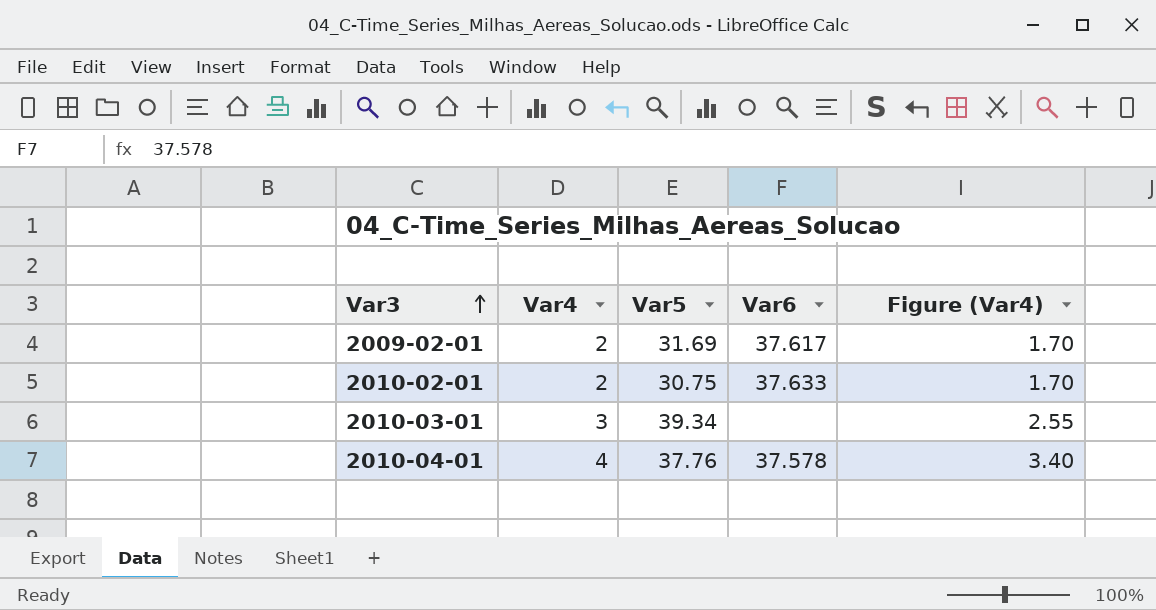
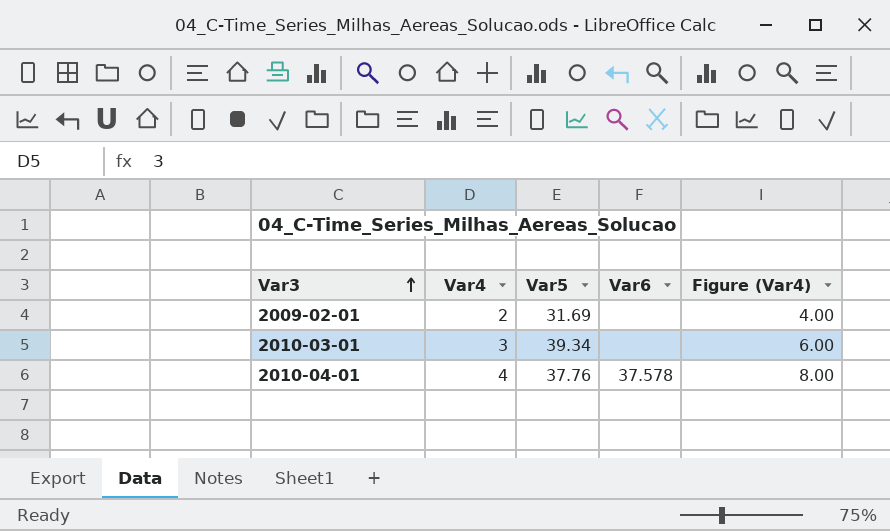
column Figure (Var4) | formula: [Var4] * 0.85 -> [Var4] * 2
row 2010-02-01: 2 | 30.75 | 37.633 | 1.70 -> none
2009-02-01 | Var6: 37.617 -> none

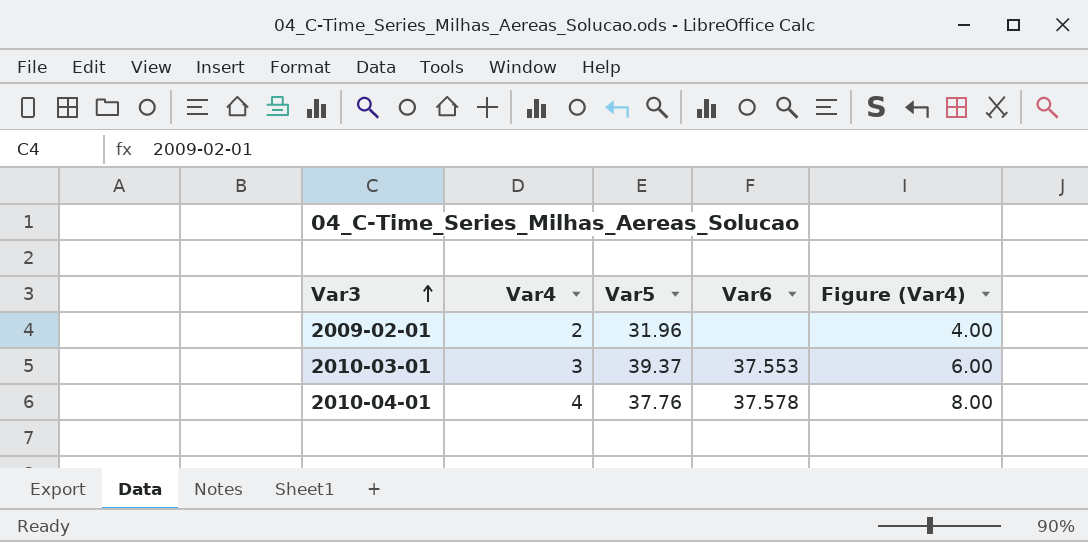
2009-02-01 | Var5: 31.69 -> 31.96
2010-03-01 | Var5: 39.34 -> 39.37
2010-03-01 | Var6: none -> 37.553

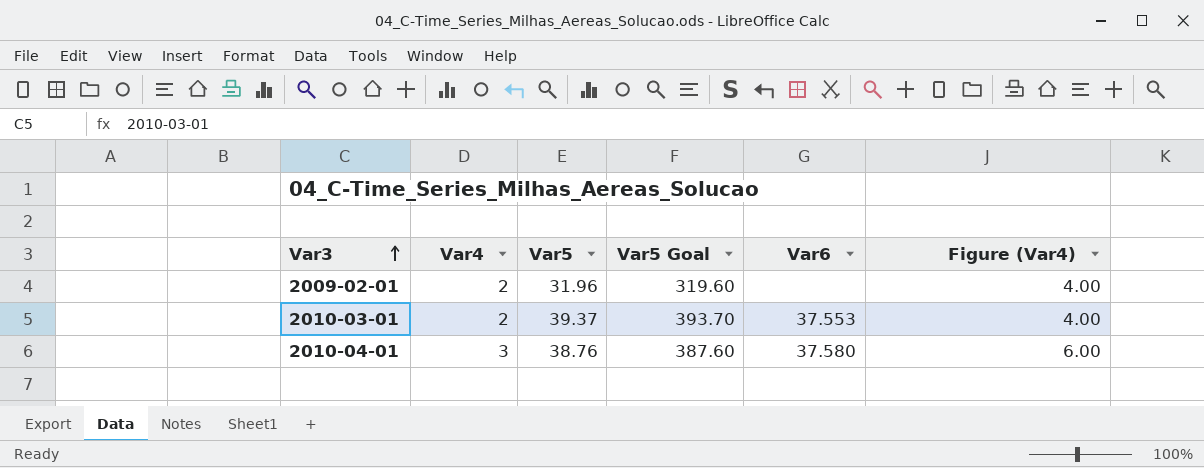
column Var5 Goal | formula: none -> [Var5] * 10
2010-03-01 | Var4: 3 -> 2
2010-03-01 | Figure (Var4): 6.00 -> 4.00
2010-04-01 | Var4: 4 -> 3
2010-04-01 | Var5: 37.76 -> 38.76
2010-04-01 | Var6: 37.578 -> 37.580
2010-04-01 | Figure (Var4): 8.00 -> 6.00

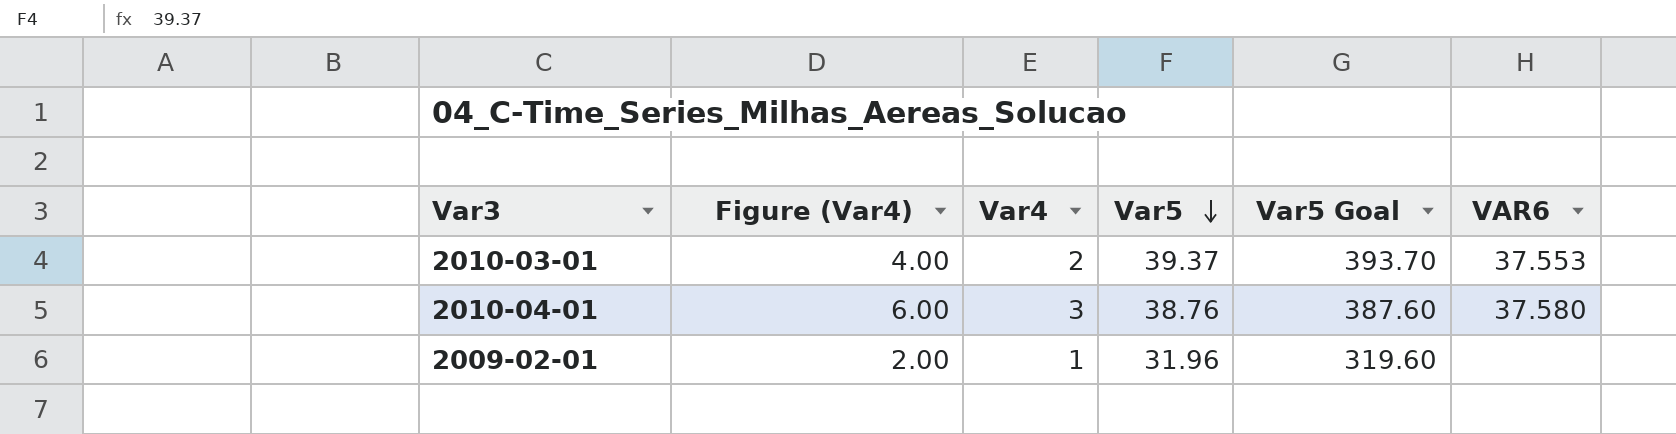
row order: Var3 ascending -> Var5 descending
column Figure (Var4) | position: 6 -> 2
column name: Var6 -> VAR6
2009-02-01 | Figure (Var4): 4.00 -> 2.00
2009-02-01 | Var4: 2 -> 1

